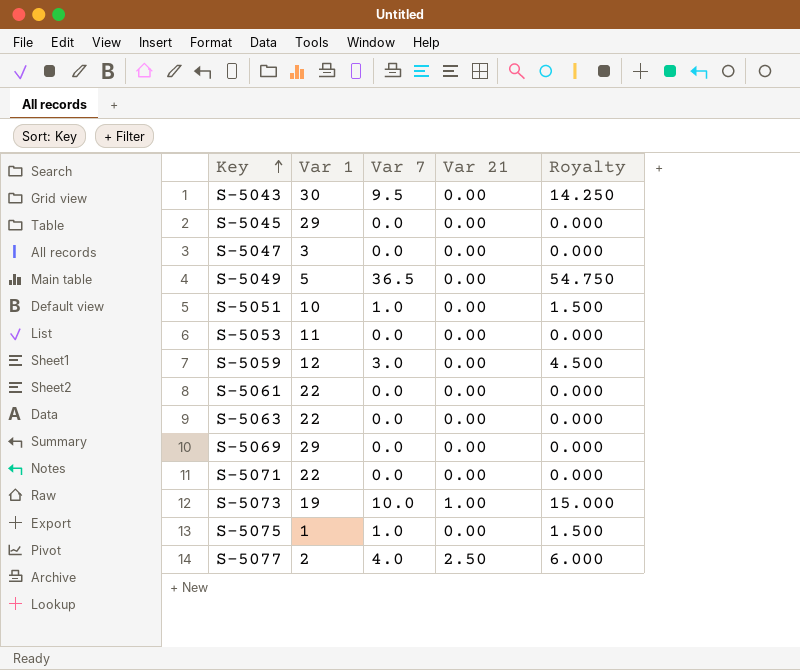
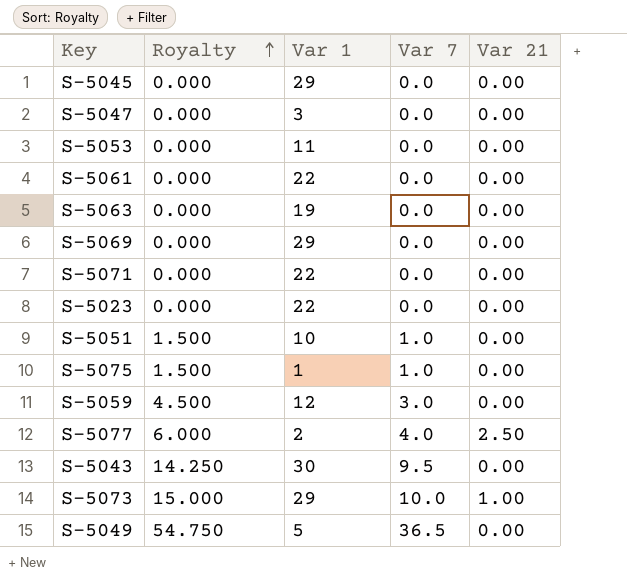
row order: Key ascending -> Royalty ascending
column Royalty | position: 5 -> 2
S-5063 | Var 1: 22 -> 19
row S-5023: none -> 0.000 | 22 | 0.0 | 0.00
S-5073 | Var 1: 19 -> 29

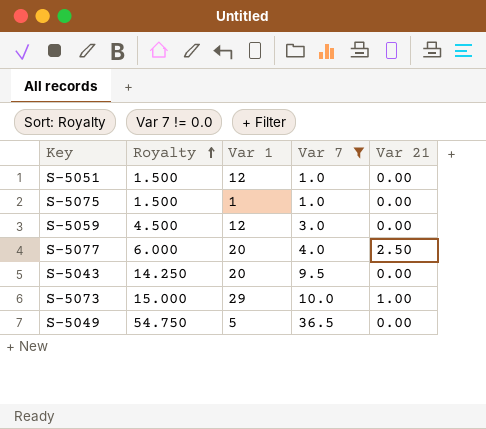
filter: none -> Var 7 != 0.0
S-5051 | Var 1: 10 -> 12
S-5077 | Var 1: 2 -> 20
S-5043 | Var 1: 30 -> 20

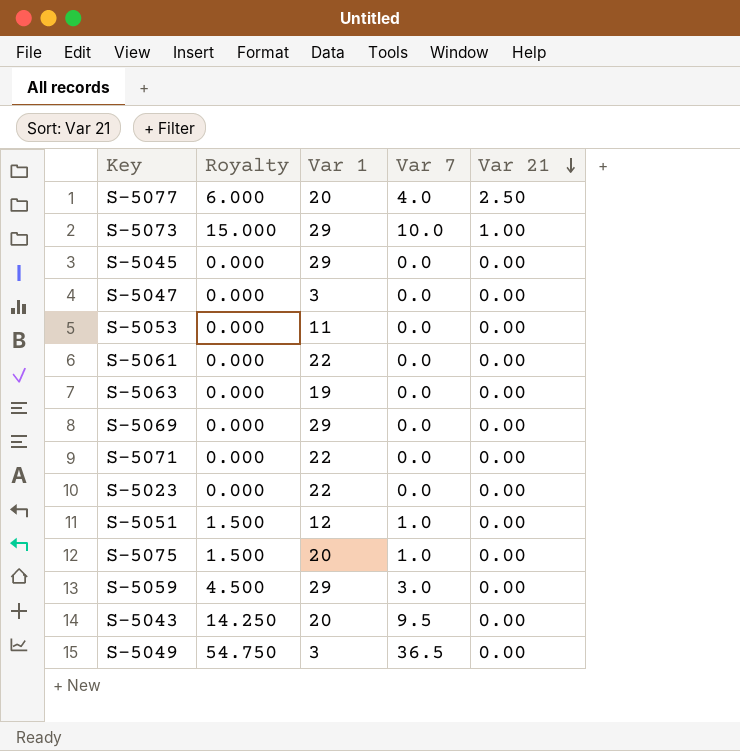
filter: Var 7 != 0.0 -> none
row order: Royalty ascending -> Var 21 descending
S-5075 | Var 1: 1 -> 20
S-5059 | Var 1: 12 -> 29
S-5049 | Var 1: 5 -> 3

